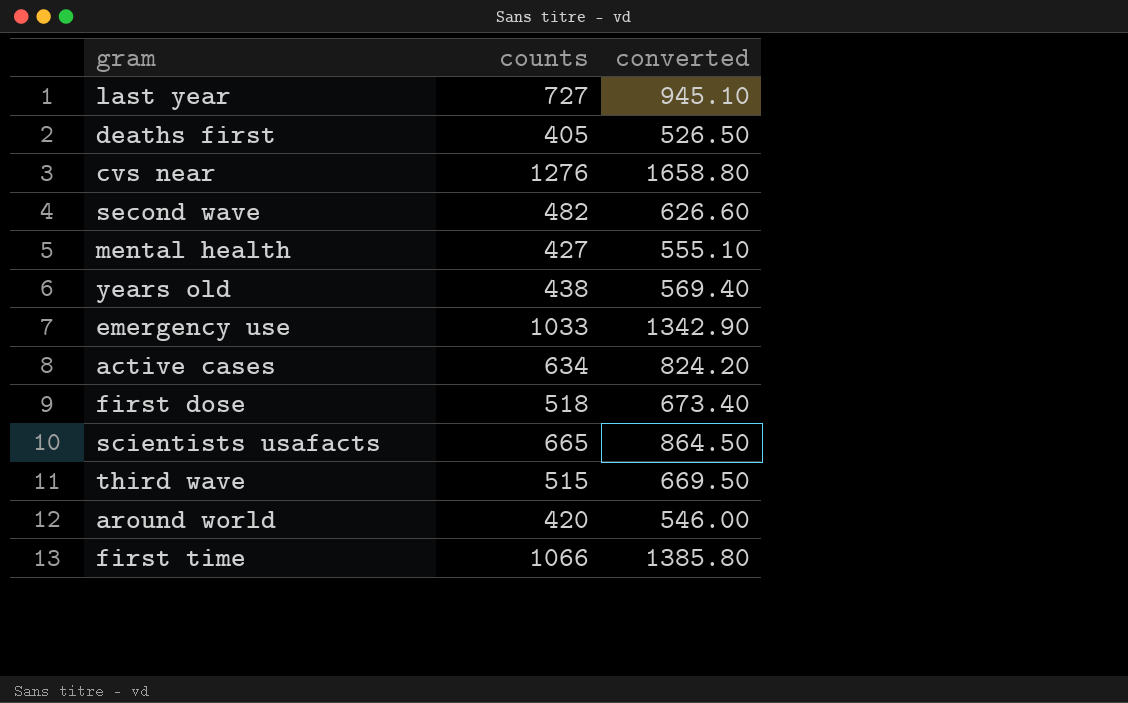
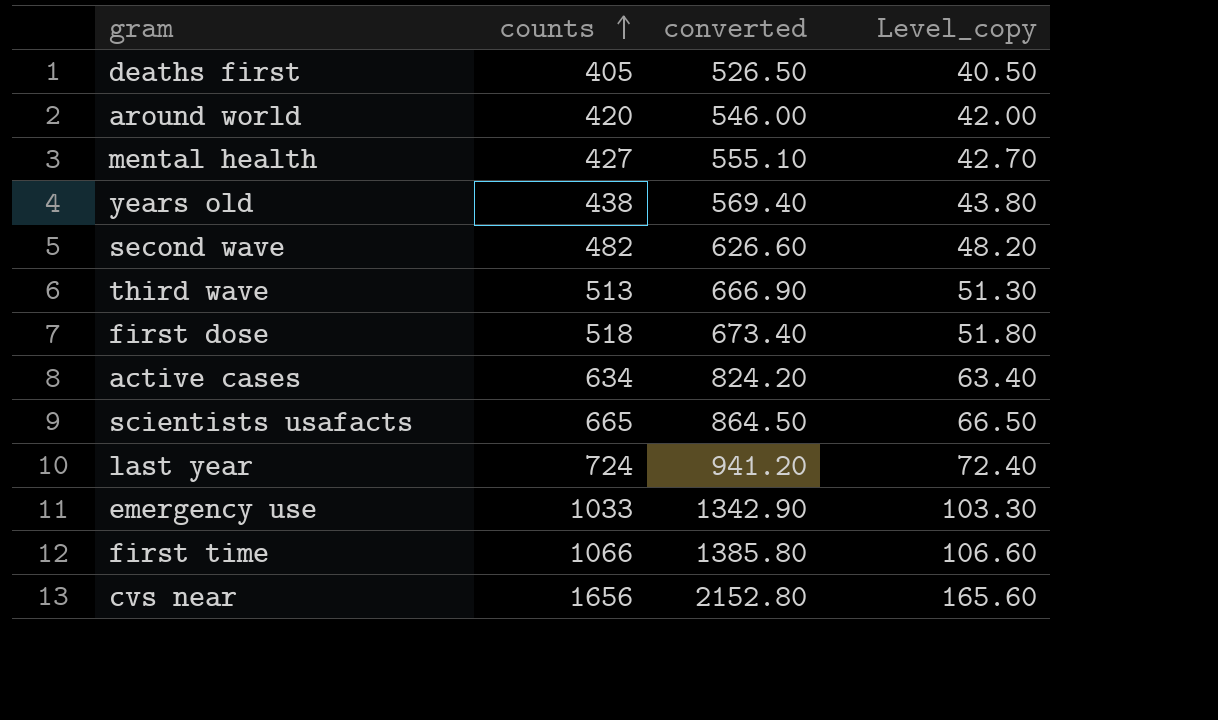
row order: none -> counts ascending
column Level_copy | formula: none -> [counts] * 0.1
third wave | counts: 515 -> 513
third wave | converted: 669.50 -> 666.90
last year | counts: 727 -> 724
last year | converted: 945.10 -> 941.20
cvs near | counts: 1276 -> 1656
cvs near | converted: 1658.80 -> 2152.80

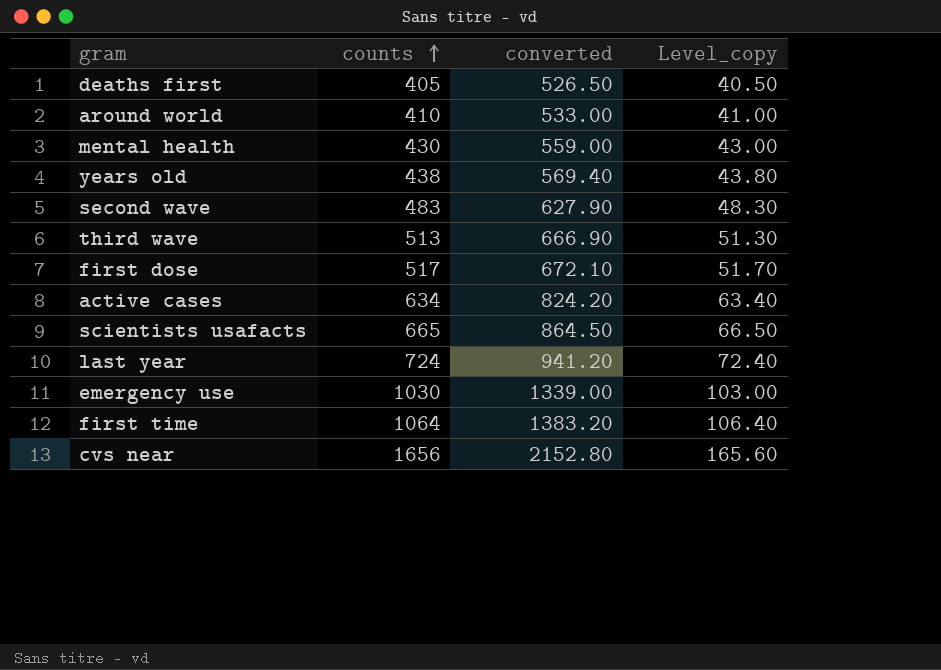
around world | counts: 420 -> 410
around world | converted: 546.00 -> 533.00
around world | Level_copy: 42.00 -> 41.00
mental health | counts: 427 -> 430
mental health | converted: 555.10 -> 559.00
mental health | Level_copy: 42.70 -> 43.00
second wave | counts: 482 -> 483
second wave | converted: 626.60 -> 627.90
second wave | Level_copy: 48.20 -> 48.30
first dose | counts: 518 -> 517
first dose | converted: 673.40 -> 672.10
first dose | Level_copy: 51.80 -> 51.70
emergency use | counts: 1033 -> 1030
emergency use | converted: 1342.90 -> 1339.00
emergency use | Level_copy: 103.30 -> 103.00
first time | counts: 1066 -> 1064
first time | converted: 1385.80 -> 1383.20
first time | Level_copy: 106.60 -> 106.40

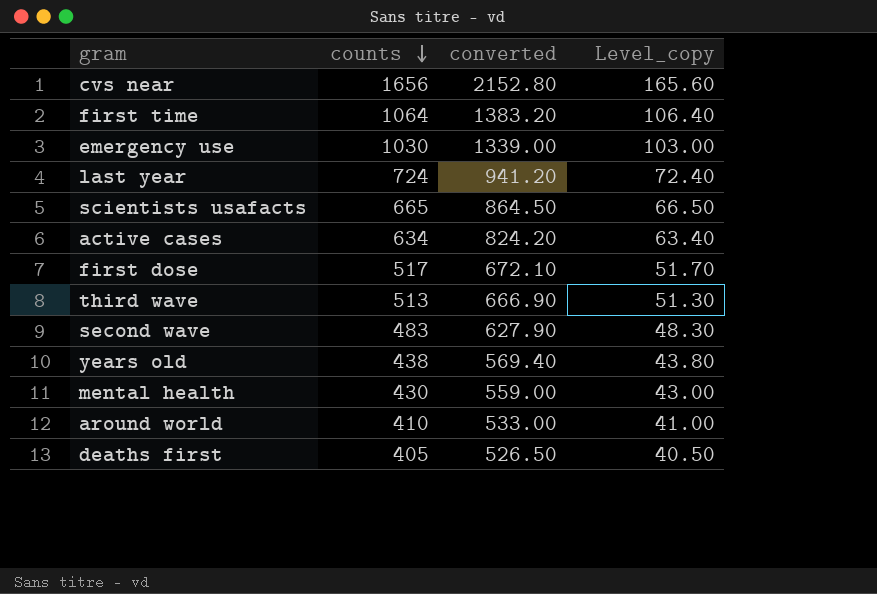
row order: counts ascending -> counts descending

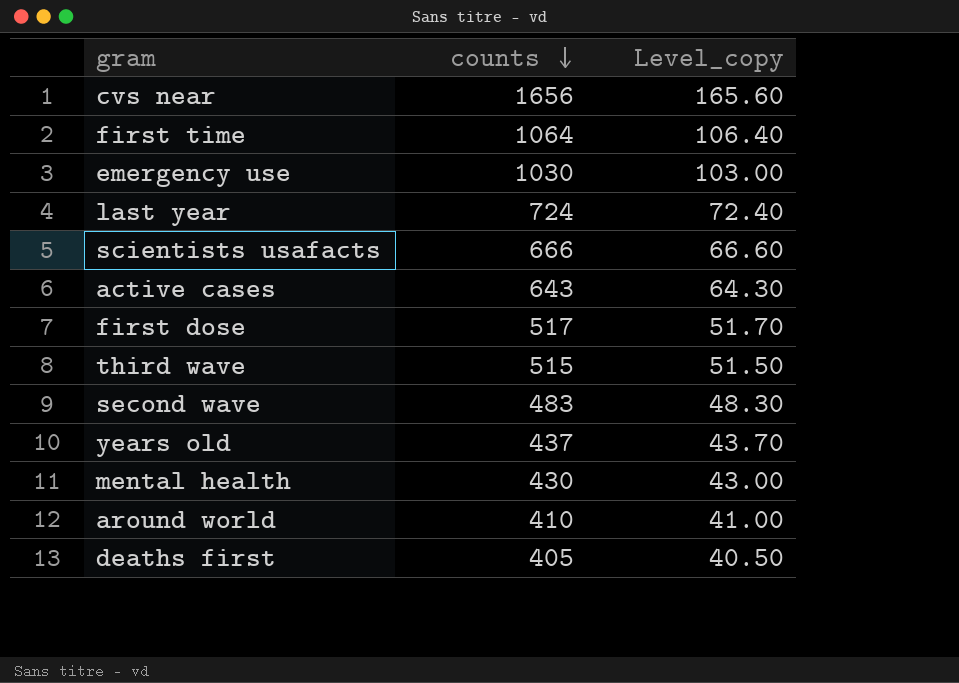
column converted | formula: [counts] * 1.3 -> none
scientists usafacts | counts: 665 -> 666
scientists usafacts | Level_copy: 66.50 -> 66.60
active cases | counts: 634 -> 643
active cases | Level_copy: 63.40 -> 64.30
third wave | counts: 513 -> 515
third wave | Level_copy: 51.30 -> 51.50
years old | counts: 438 -> 437
years old | Level_copy: 43.80 -> 43.70

